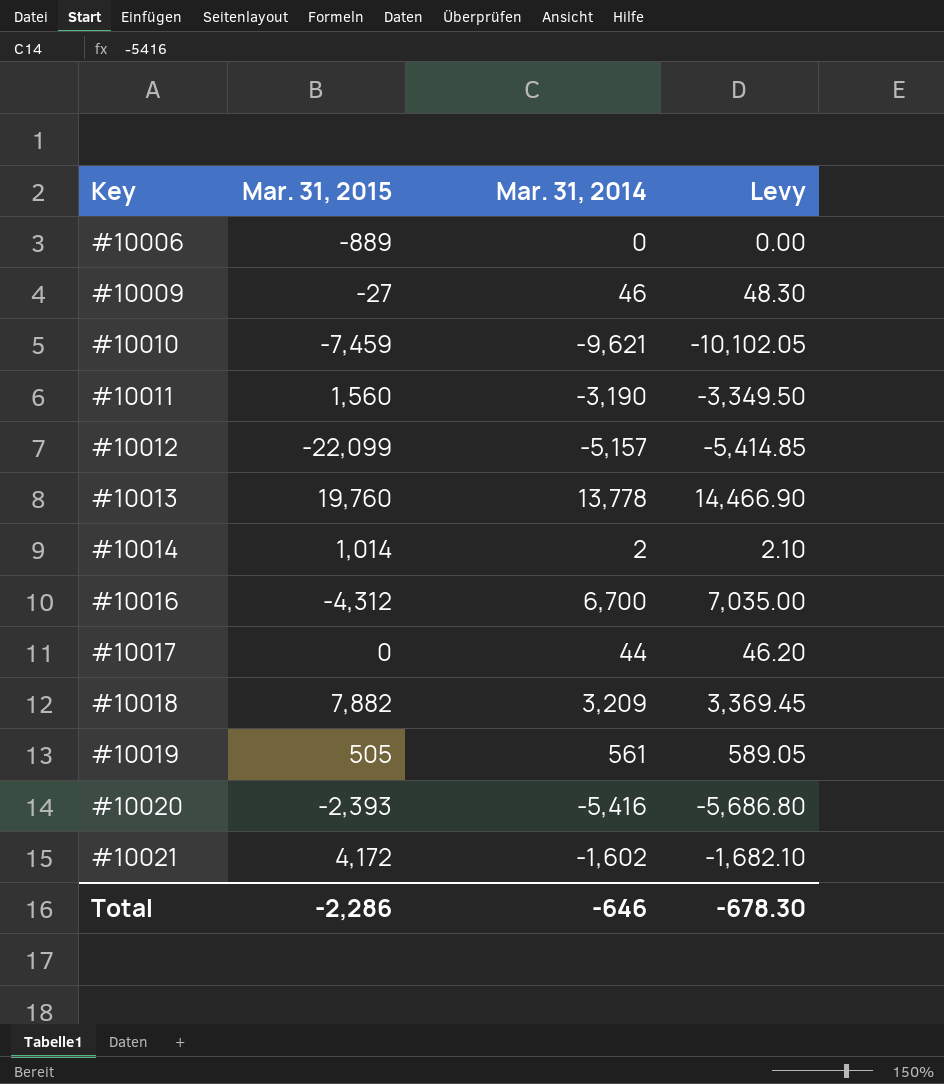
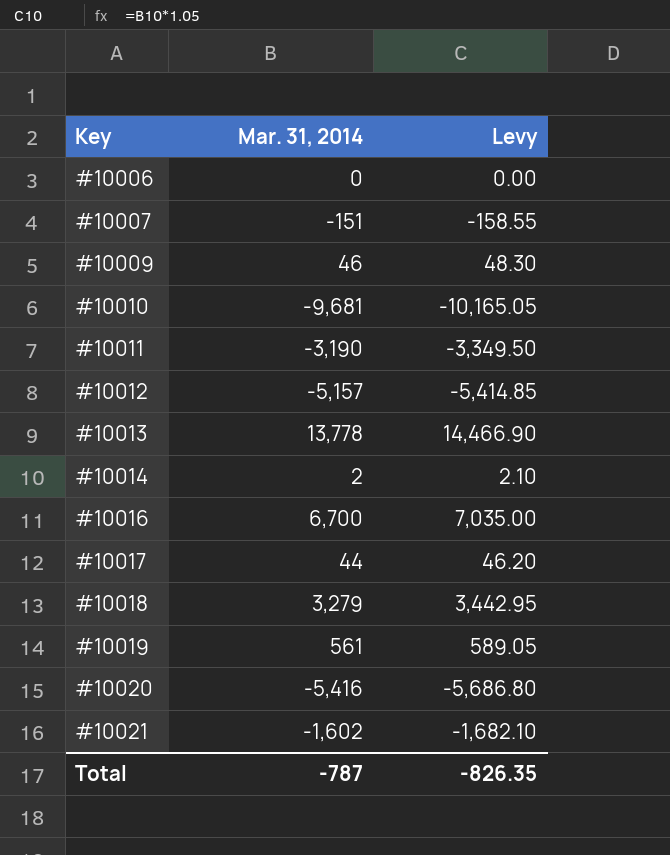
column Mar. 31, 2015 | position: 2 -> none
row #10007: none -> -151 | -158.55
#10010 | Mar. 31, 2014: -9,621 -> -9,681
#10010 | Levy: -10,102.05 -> -10,165.05
#10018 | Mar. 31, 2014: 3,209 -> 3,279
#10018 | Levy: 3,369.45 -> 3,442.95
Total | Mar. 31, 2014: -646 -> -787
Total | Levy: -678.30 -> -826.35

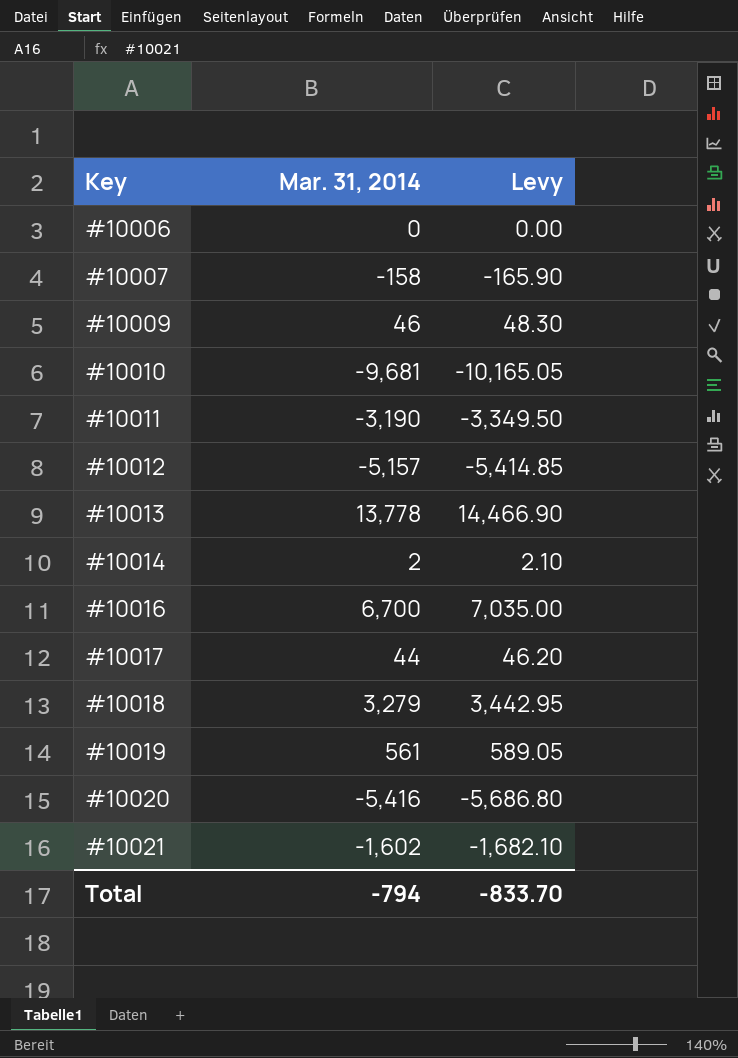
#10007 | Mar. 31, 2014: -151 -> -158
#10007 | Levy: -158.55 -> -165.90
Total | Mar. 31, 2014: -787 -> -794
Total | Levy: -826.35 -> -833.70

